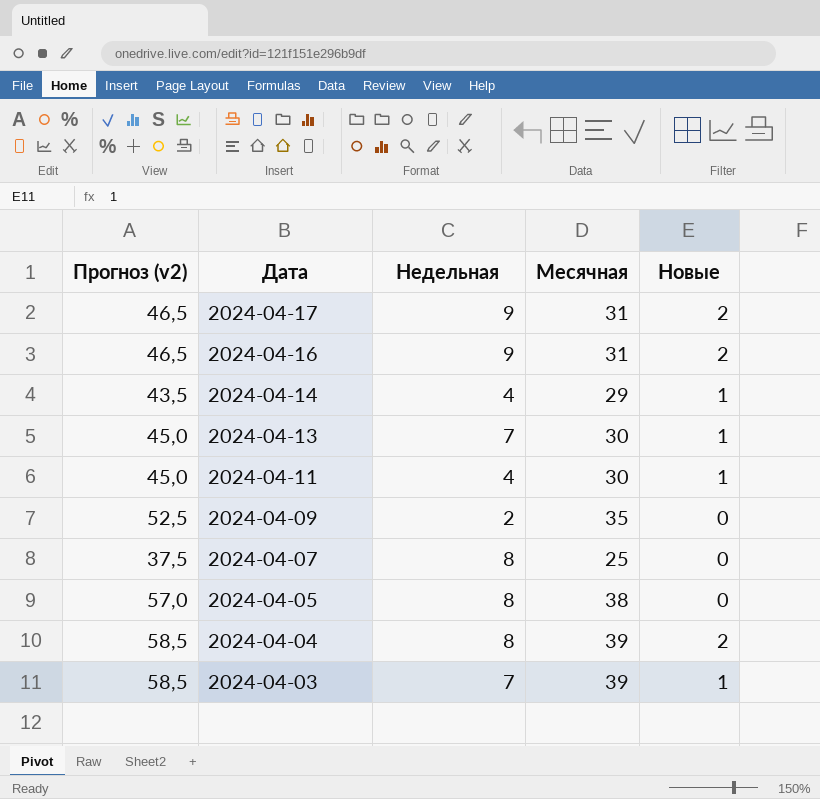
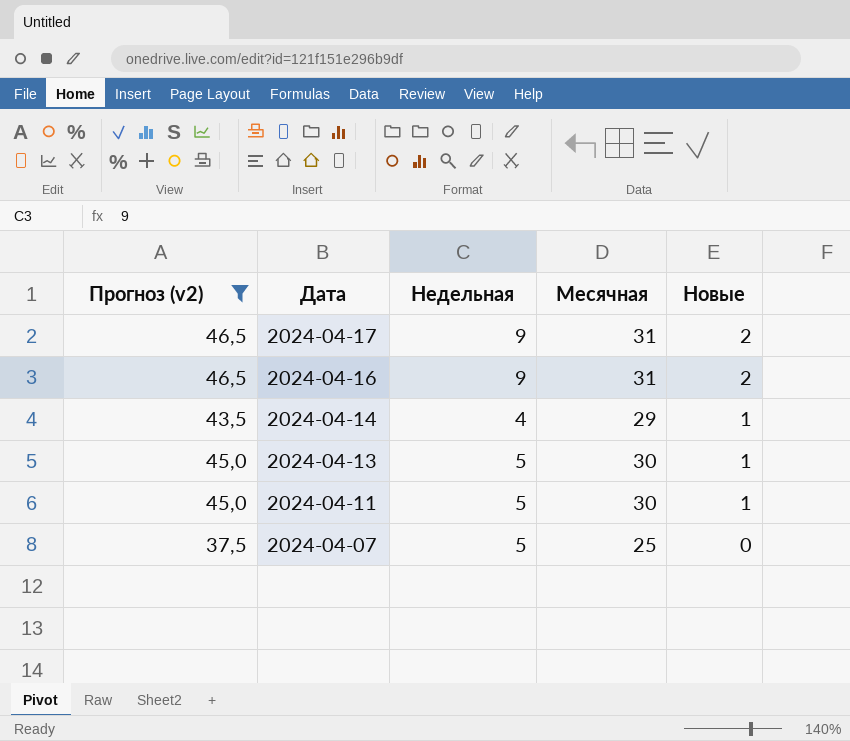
filter: none -> Прогноз (v2) <= 46,5
2024-04-13 | Недельная: 7 -> 5
2024-04-11 | Недельная: 4 -> 5
2024-04-07 | Недельная: 8 -> 5

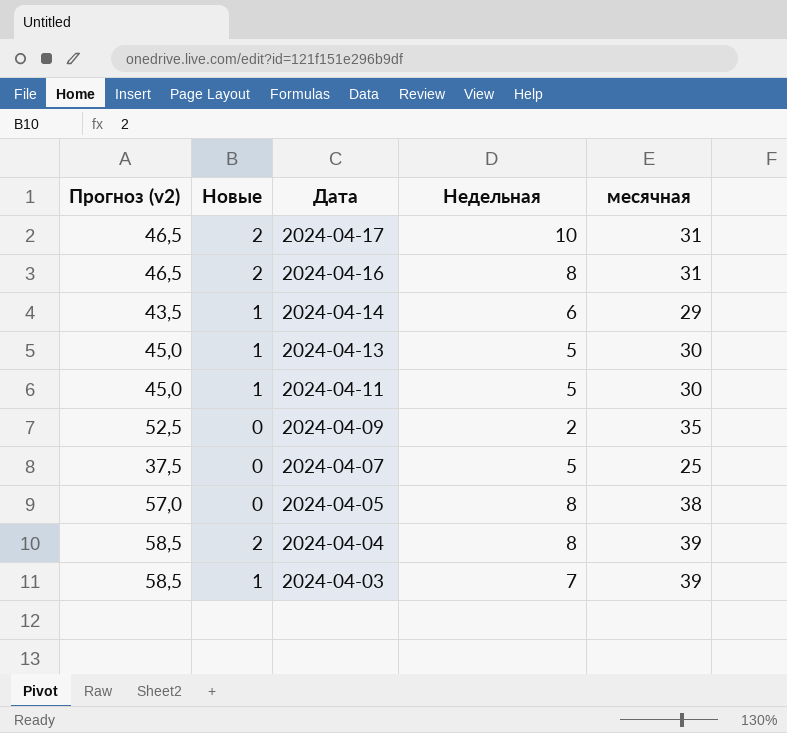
filter: Прогноз (v2) <= 46,5 -> none
column Новые | position: 5 -> 2
column name: Месячная -> месячная
2024-04-17 | Недельная: 9 -> 10
2024-04-16 | Недельная: 9 -> 8
2024-04-14 | Недельная: 4 -> 6

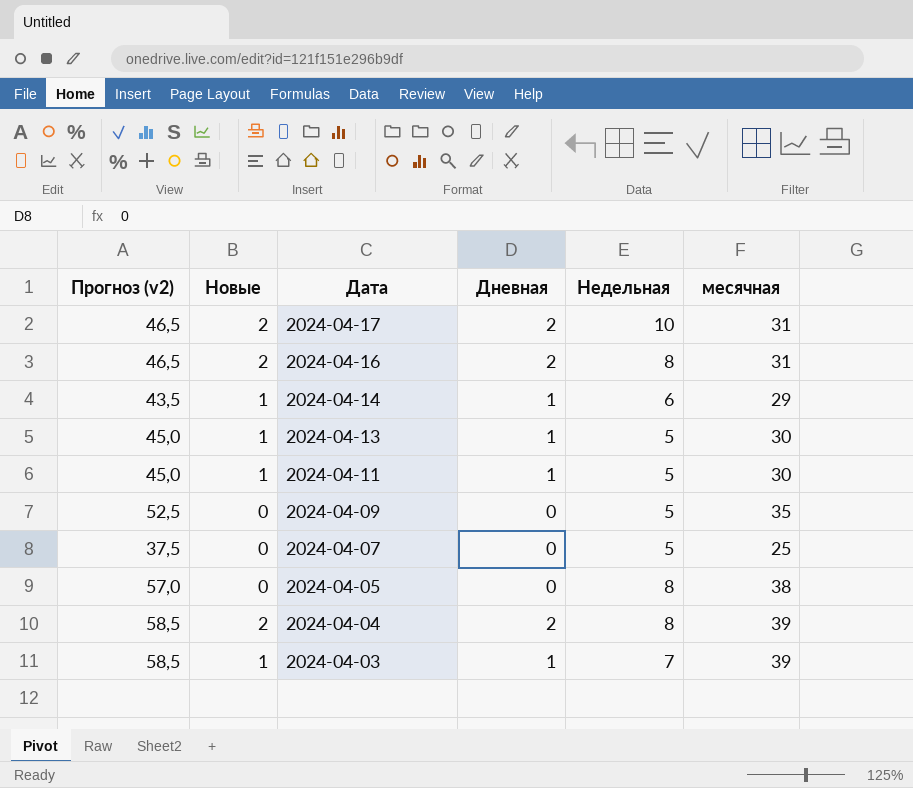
column Дневная | position: none -> 4
2024-04-09 | Недельная: 2 -> 5

